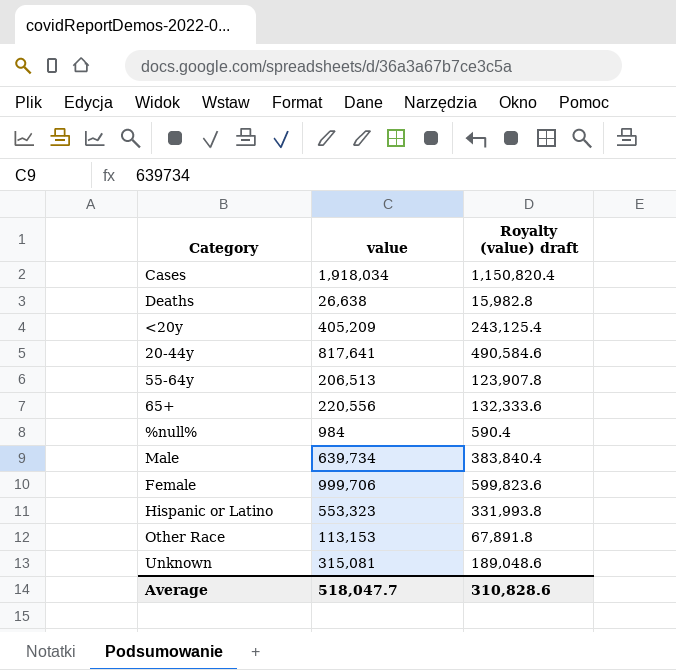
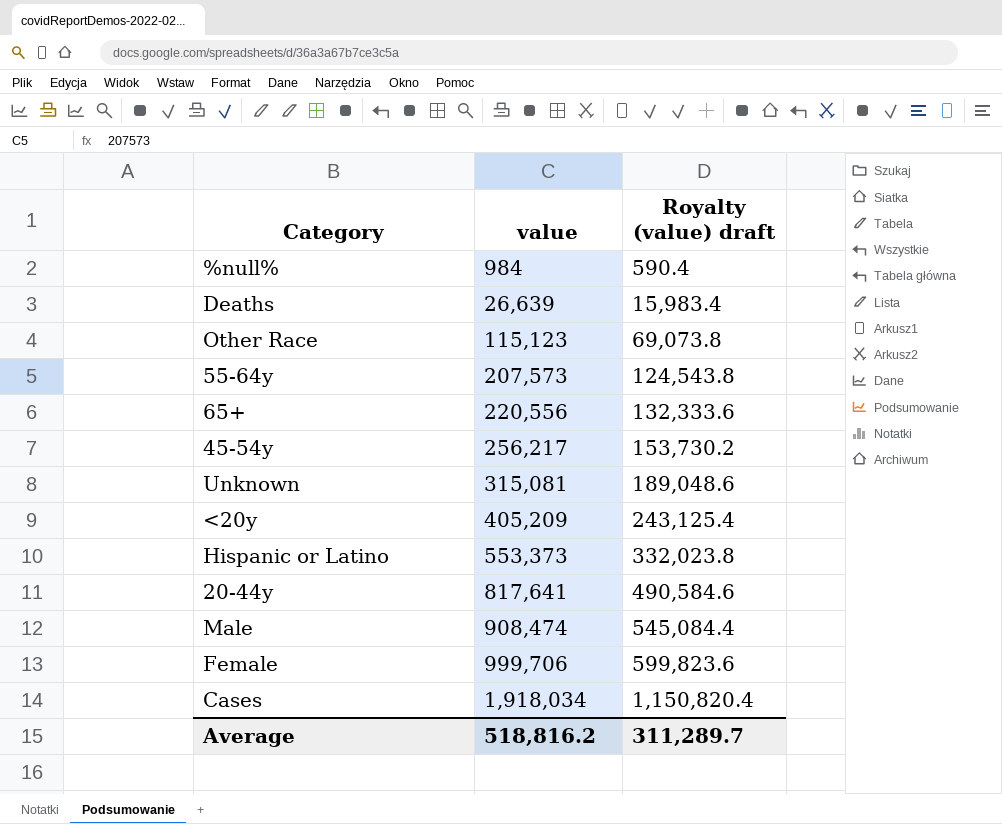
row order: none -> value ascending
Deaths | value: 26,638 -> 26,639
Deaths | Royalty (value) draft: 15,982.8 -> 15,983.4
Other Race | value: 113,153 -> 115,123
Other Race | Royalty (value) draft: 67,891.8 -> 69,073.8
55-64y | value: 206,513 -> 207,573
55-64y | Royalty (value) draft: 123,907.8 -> 124,543.8
row 45-54y: none -> 256,217 | 153,730.2
Hispanic or Latino | value: 553,323 -> 553,373
Hispanic or Latino | Royalty (value) draft: 331,993.8 -> 332,023.8
Male | value: 639,734 -> 908,474
Male | Royalty (value) draft: 383,840.4 -> 545,084.4
Average | value: 518,047.7 -> 518,816.2
Average | Royalty (value) draft: 310,828.6 -> 311,289.7

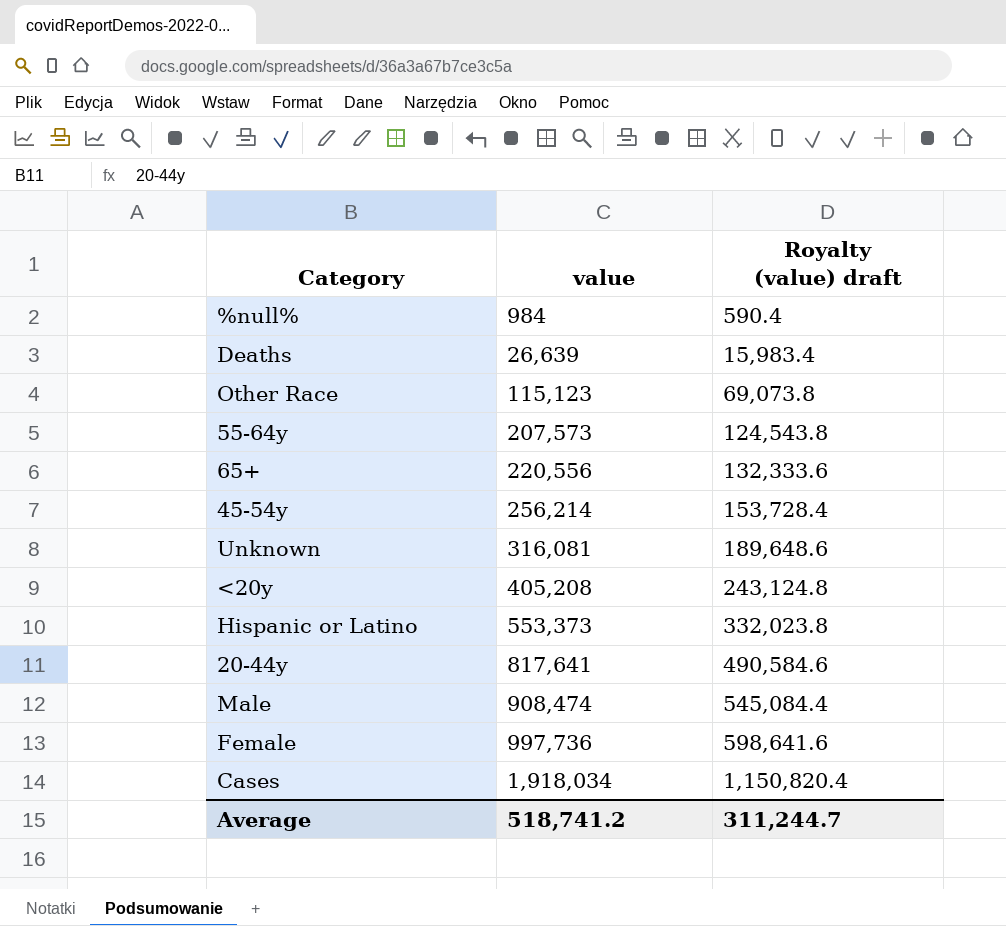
45-54y | value: 256,217 -> 256,214
45-54y | Royalty (value) draft: 153,730.2 -> 153,728.4
Unknown | value: 315,081 -> 316,081
Unknown | Royalty (value) draft: 189,048.6 -> 189,648.6
<20y | value: 405,209 -> 405,208
<20y | Royalty (value) draft: 243,125.4 -> 243,124.8
Female | value: 999,706 -> 997,736
Female | Royalty (value) draft: 599,823.6 -> 598,641.6
Average | value: 518,816.2 -> 518,741.2
Average | Royalty (value) draft: 311,289.7 -> 311,244.7

